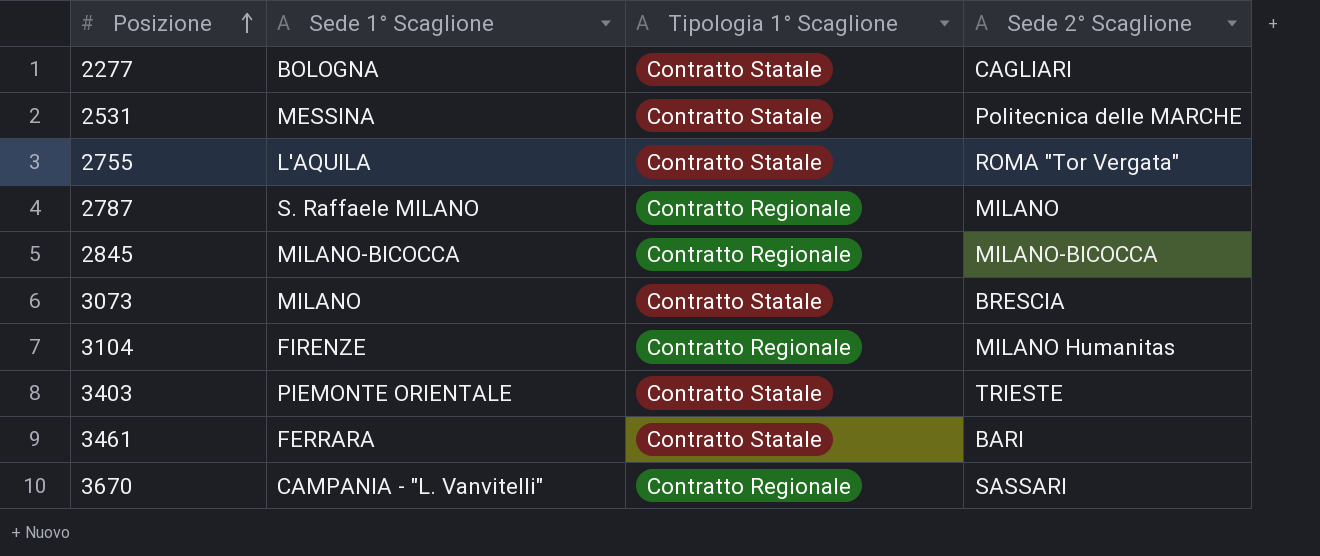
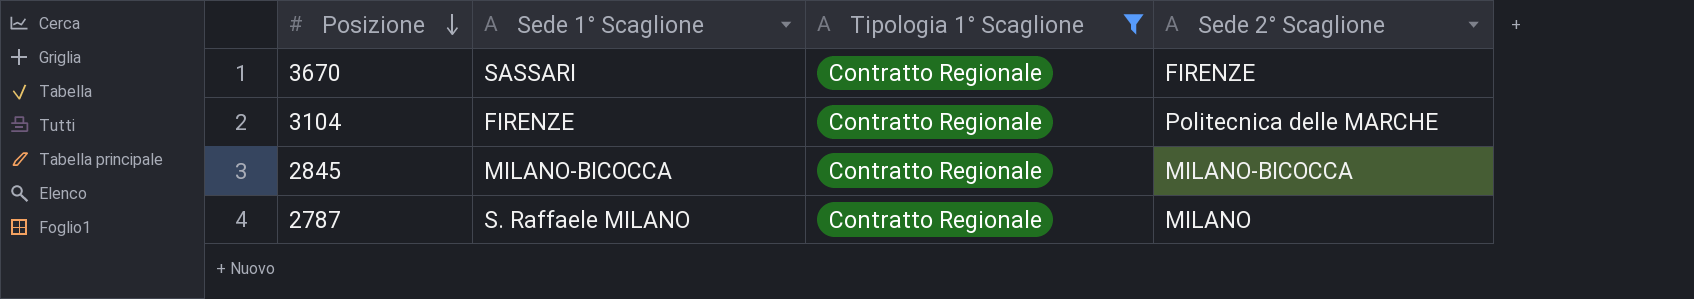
filter: none -> Tipologia 1° Scaglione = Contratto Regionale
row order: Posizione ascending -> Posizione descending
3670 | Sede 1° Scaglione: CAMPANIA - "L. Vanvitelli" -> SASSARI
3670 | Sede 2° Scaglione: SASSARI -> FIRENZE
3104 | Sede 2° Scaglione: MILANO Humanitas -> Politecnica delle MARCHE

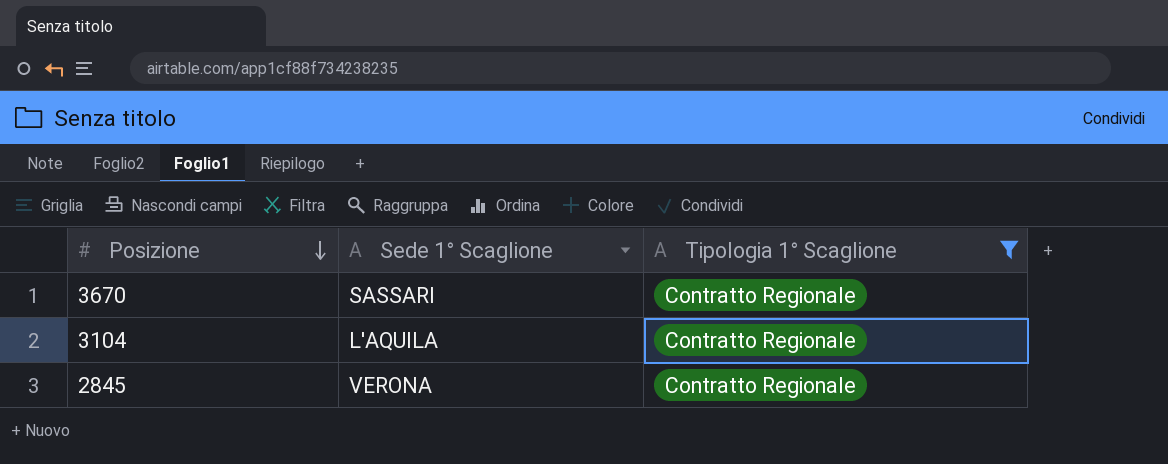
column Sede 2° Scaglione | position: 4 -> none
row 2787: S. Raffaele MILANO | Contratto Regionale | MILANO -> none
3104 | Sede 1° Scaglione: FIRENZE -> L'AQUILA
2845 | Sede 1° Scaglione: MILANO-BICOCCA -> VERONA

